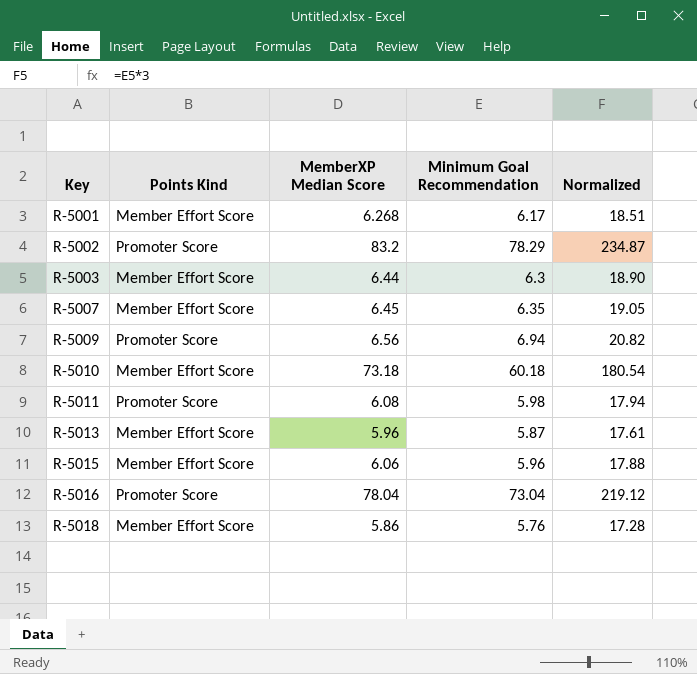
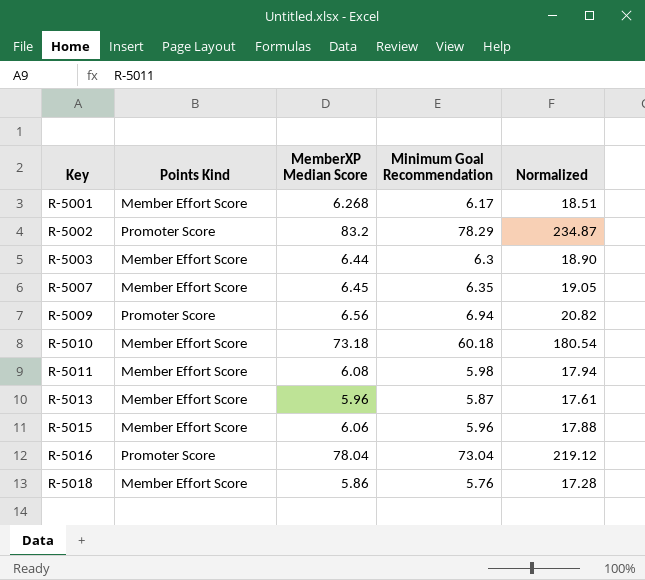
R-5011 | Points Kind: Promoter Score -> Member Effort Score

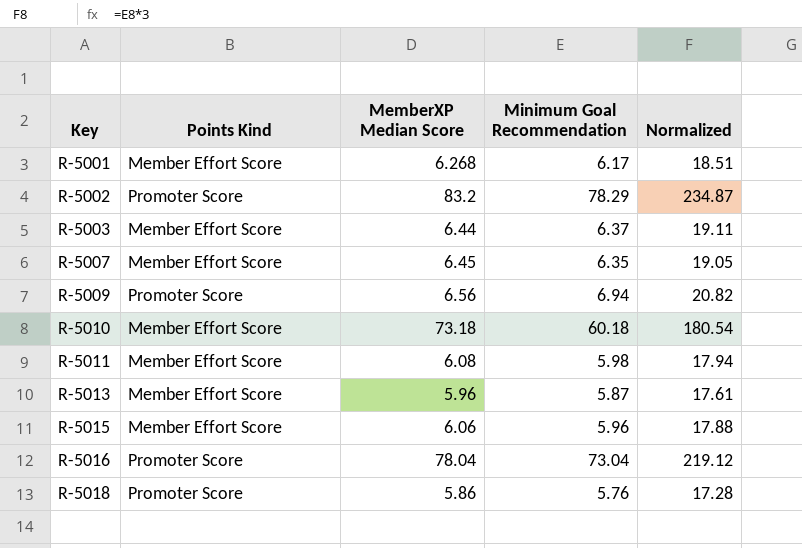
R-5003 | Minimum Goal Recommendation: 6.3 -> 6.37
R-5003 | Normalized: 18.90 -> 19.11
R-5018 | Points Kind: Member Effort Score -> Promoter Score

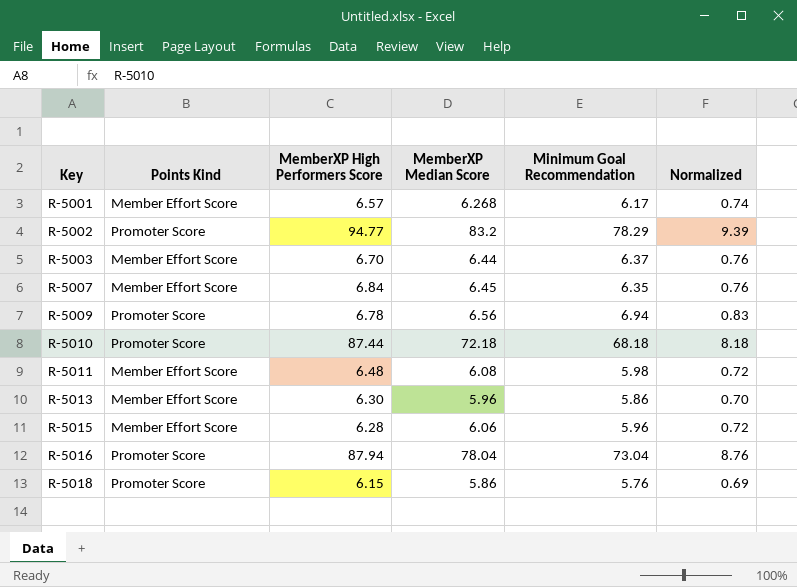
column MemberXP High Performers Score | position: none -> 3
column Normalized | formula: [Minimum Goal Recommendation] * 3 -> [Minimum Goal Recommendation] * 0.12
R-5010 | Points Kind: Member Effort Score -> Promoter Score
R-5010 | MemberXP Median Score: 73.18 -> 72.18
R-5010 | Minimum Goal Recommendation: 60.18 -> 68.18
R-5013 | Minimum Goal Recommendation: 5.87 -> 5.86

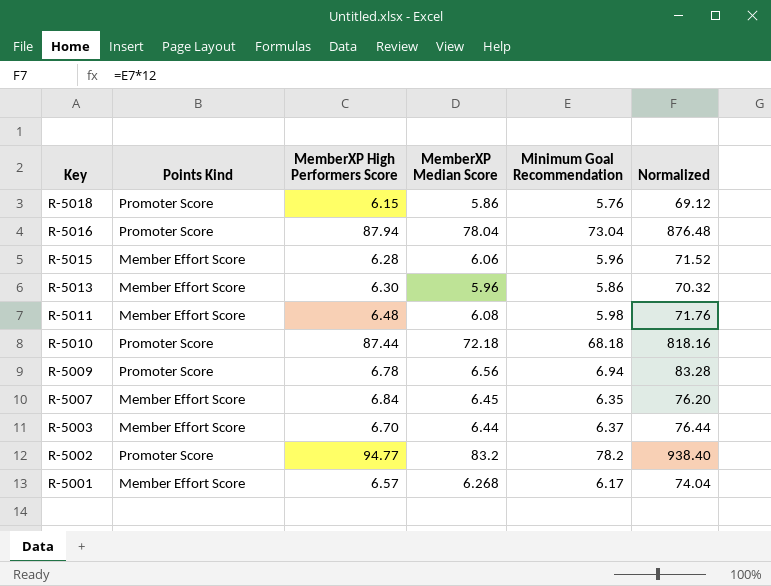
row order: Key ascending -> Key descending
column Normalized | formula: [Minimum Goal Recommendation] * 0.12 -> [Minimum Goal Recommendation] * 12
R-5002 | Minimum Goal Recommendation: 78.29 -> 78.2

